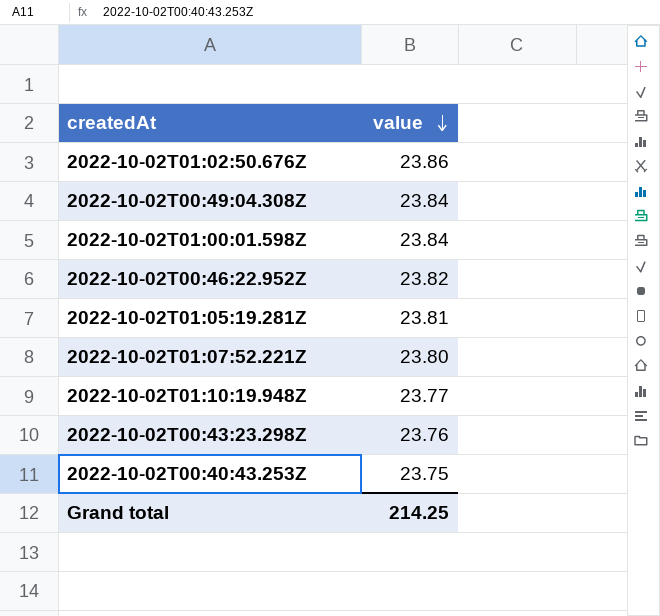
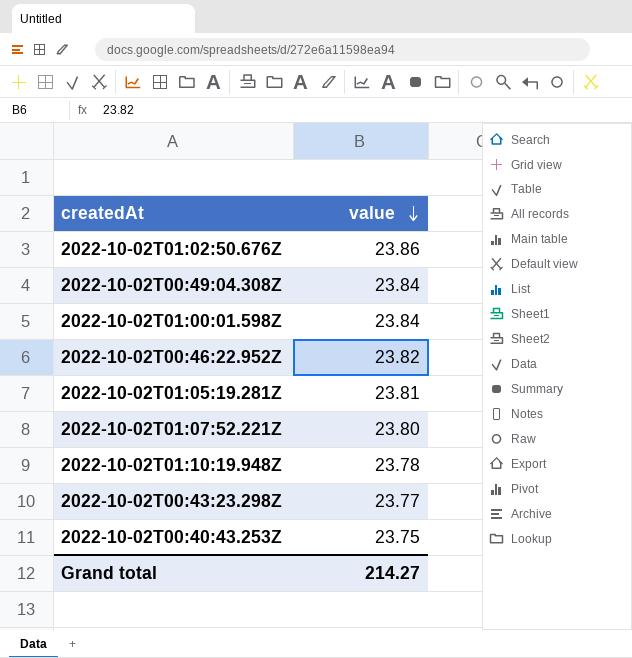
2022-10-02T01:10:19.948Z | value: 23.77 -> 23.78
2022-10-02T00:43:23.298Z | value: 23.76 -> 23.77
Grand total | value: 214.25 -> 214.27

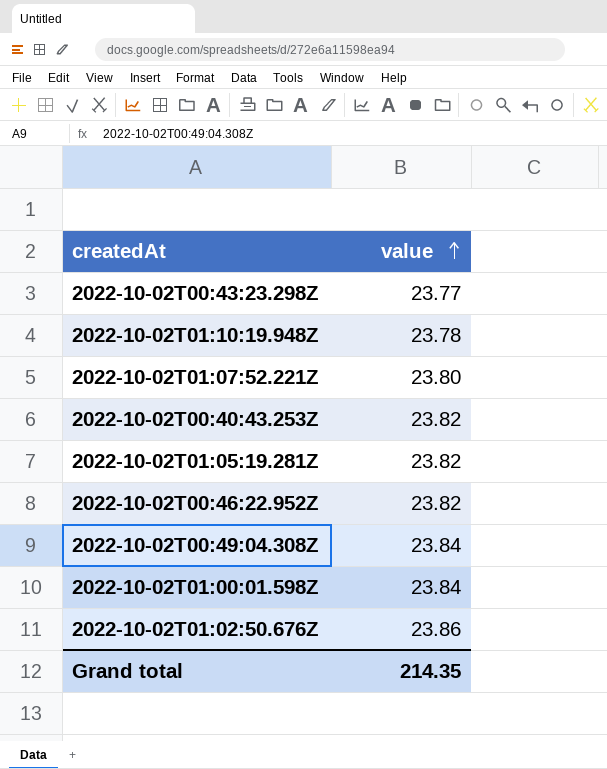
row order: value descending -> value ascending
2022-10-02T00:40:43.253Z | value: 23.75 -> 23.82
2022-10-02T01:05:19.281Z | value: 23.81 -> 23.82
Grand total | value: 214.27 -> 214.35

